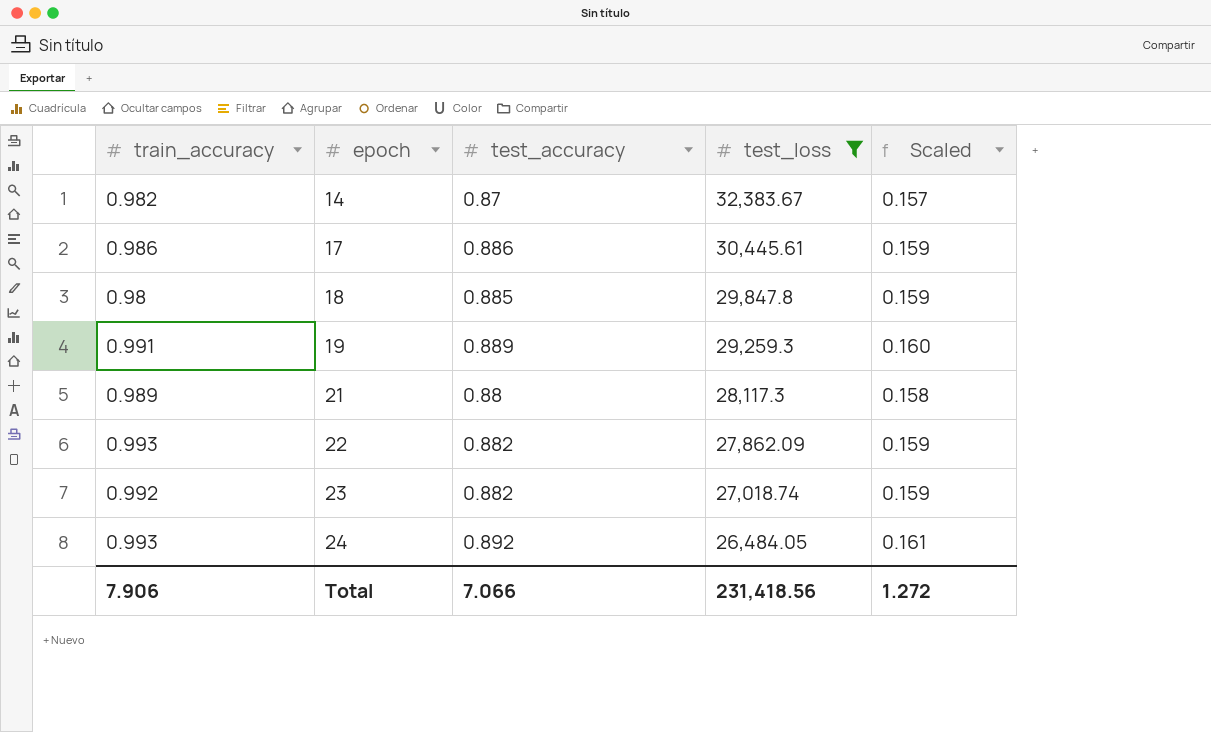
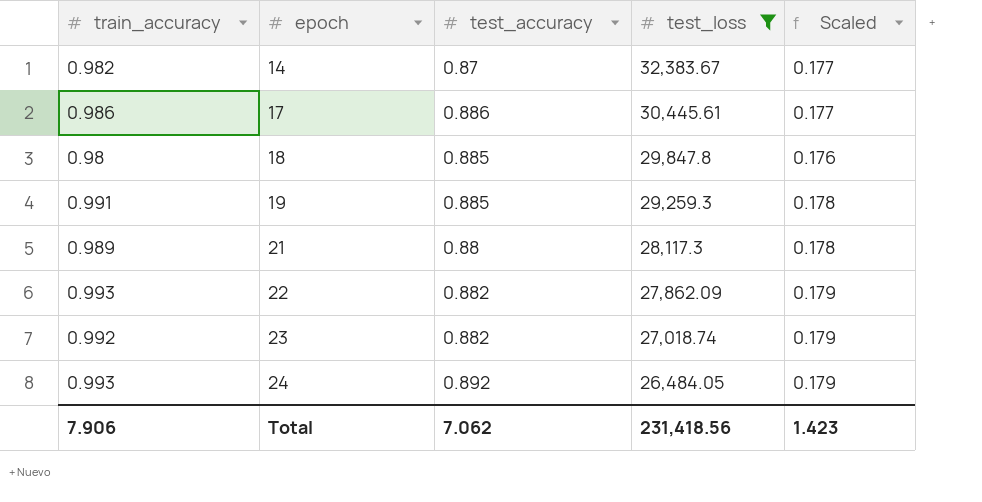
column Scaled | formula: [test_accuracy] * 0.18 -> [train_accuracy] * 0.18
19 | test_accuracy: 0.889 -> 0.885
Total | test_accuracy: 7.066 -> 7.062
Total | Scaled: 1.272 -> 1.423

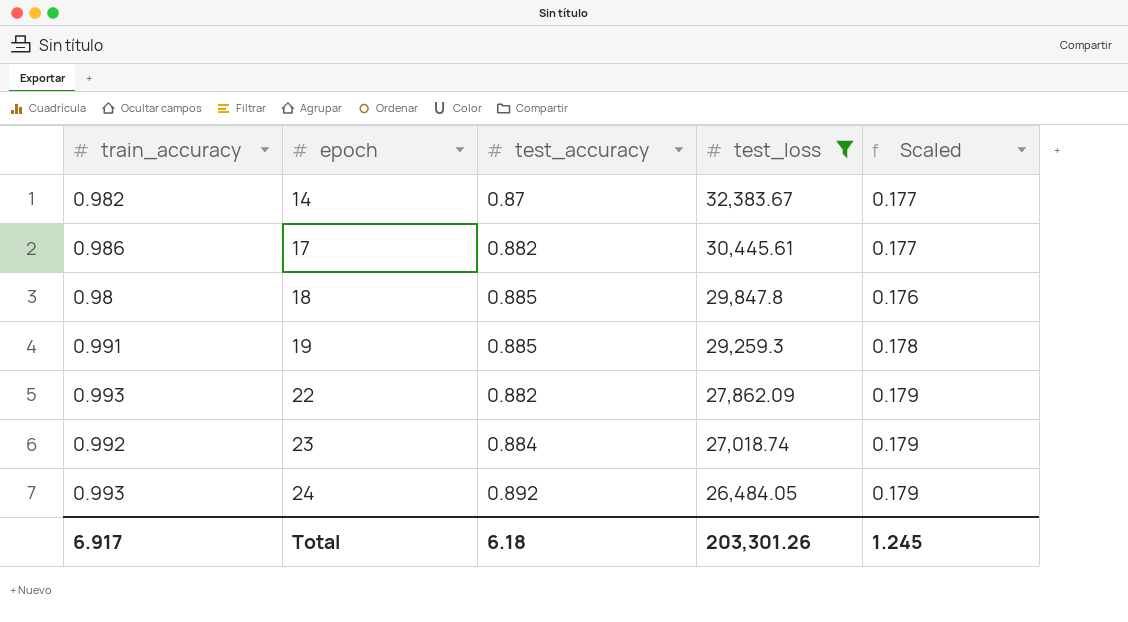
row 21: 0.989 | 0.88 | 28,117.3 | 0.178 -> none
17 | test_accuracy: 0.886 -> 0.882
23 | test_accuracy: 0.882 -> 0.884
Total | train_accuracy: 7.906 -> 6.917
Total | test_accuracy: 7.062 -> 6.18
Total | test_loss: 231,418.56 -> 203,301.26
Total | Scaled: 1.423 -> 1.245

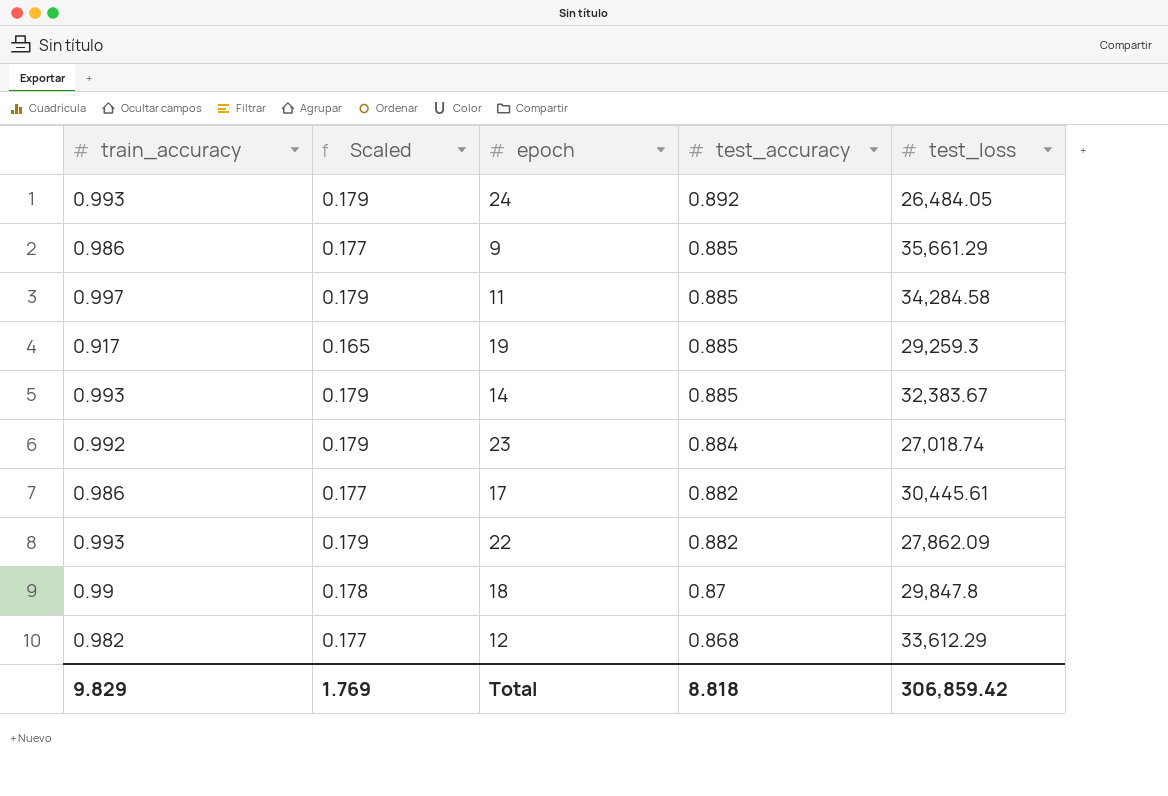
filter: test_loss <= 32,383.67 -> none
row order: epoch ascending -> test_accuracy descending
column Scaled | position: 5 -> 2
19 | train_accuracy: 0.991 -> 0.917
19 | Scaled: 0.178 -> 0.165
14 | train_accuracy: 0.982 -> 0.993
14 | Scaled: 0.177 -> 0.179
14 | test_accuracy: 0.87 -> 0.885
18 | train_accuracy: 0.98 -> 0.99
18 | Scaled: 0.176 -> 0.178
18 | test_accuracy: 0.885 -> 0.87
Total | train_accuracy: 6.917 -> 9.829
Total | Scaled: 1.245 -> 1.769
Total | test_accuracy: 6.18 -> 8.818
Total | test_loss: 203,301.26 -> 306,859.42

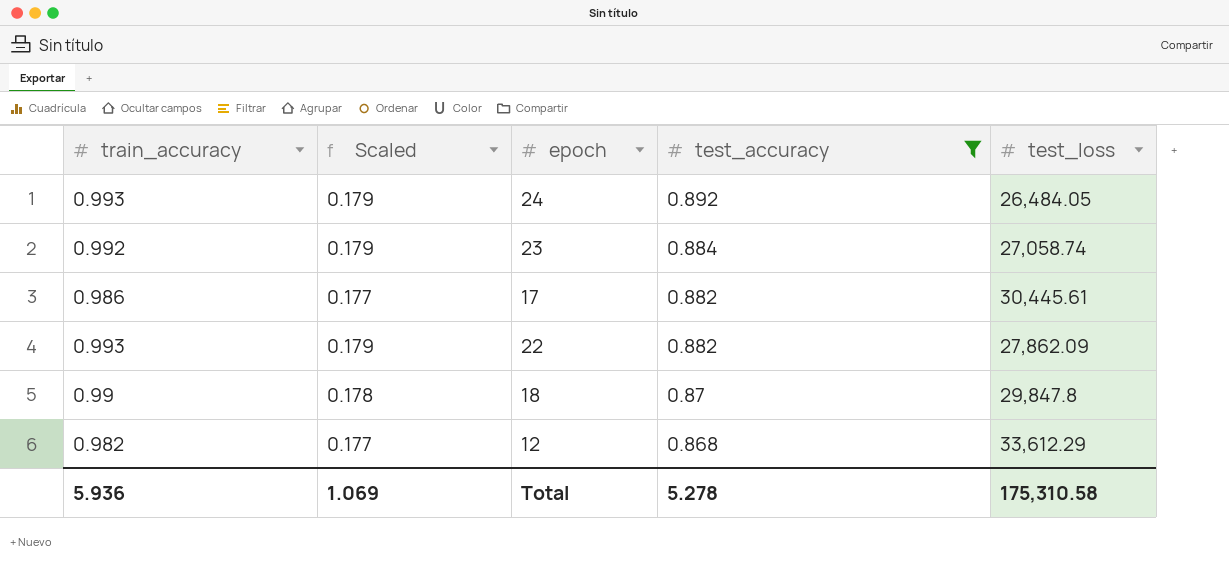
filter: none -> test_accuracy != 0.885
23 | test_loss: 27,018.74 -> 27,058.74
Total | train_accuracy: 9.829 -> 5.936
Total | Scaled: 1.769 -> 1.069
Total | test_accuracy: 8.818 -> 5.278
Total | test_loss: 306,859.42 -> 175,310.58

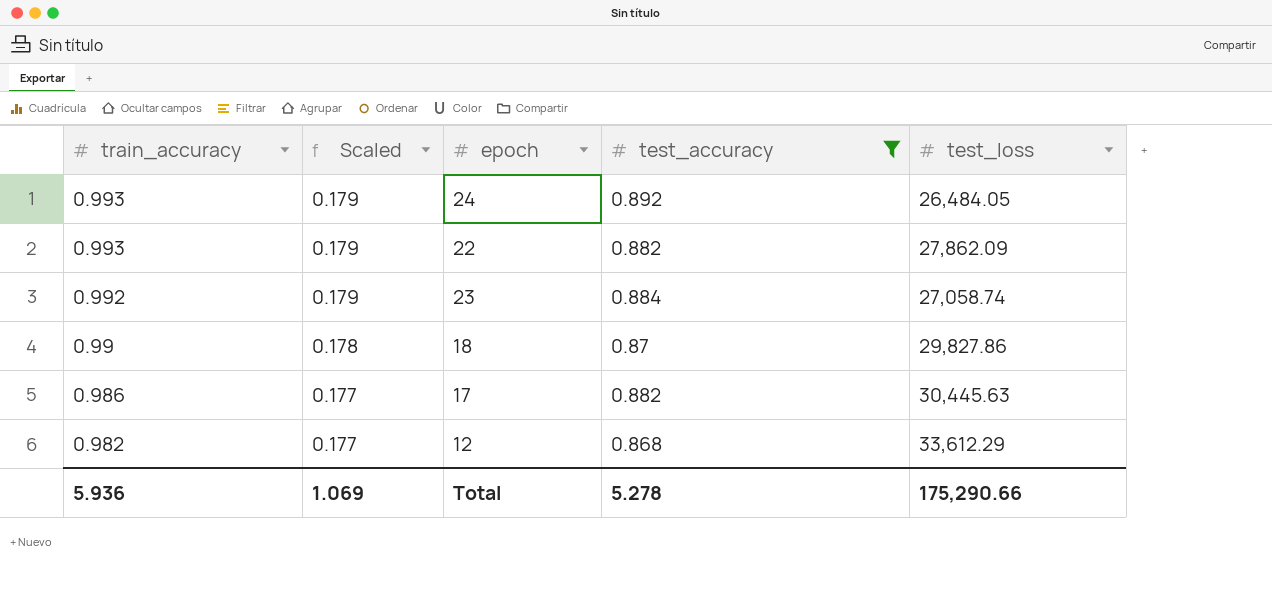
row order: test_accuracy descending -> train_accuracy descending
18 | test_loss: 29,847.8 -> 29,827.86
17 | test_loss: 30,445.61 -> 30,445.63
Total | test_loss: 175,310.58 -> 175,290.66

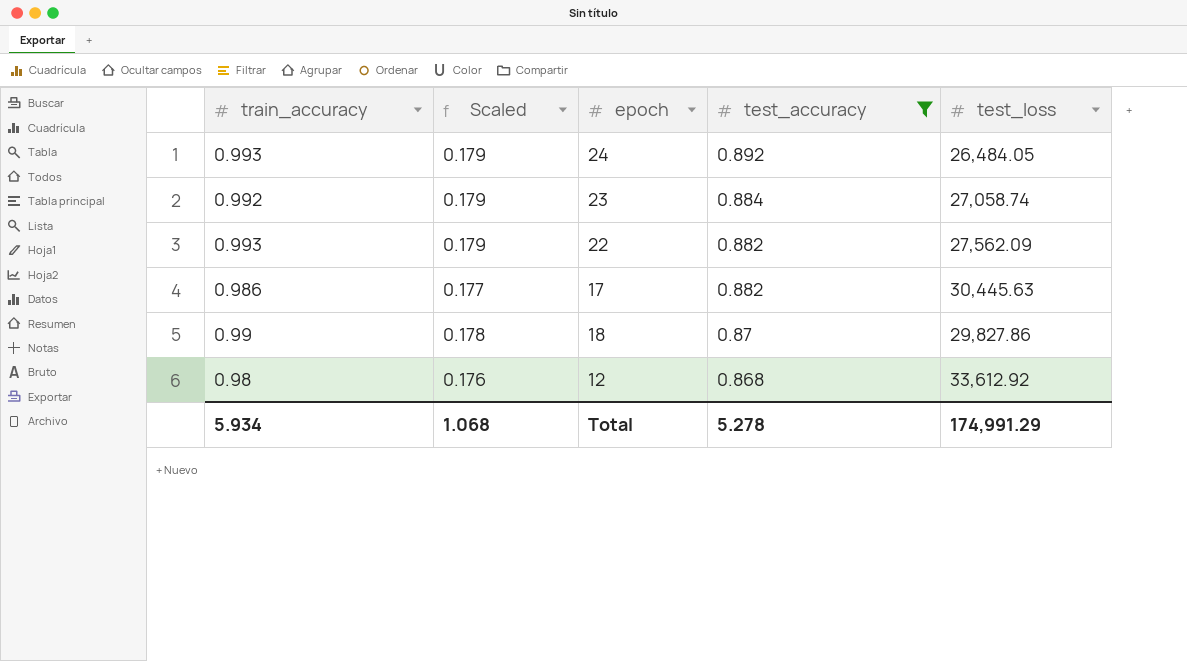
row order: train_accuracy descending -> test_accuracy descending
22 | test_loss: 27,862.09 -> 27,562.09
12 | train_accuracy: 0.982 -> 0.98
12 | Scaled: 0.177 -> 0.176
12 | test_loss: 33,612.29 -> 33,612.92
Total | train_accuracy: 5.936 -> 5.934
Total | Scaled: 1.069 -> 1.068
Total | test_loss: 175,290.66 -> 174,991.29

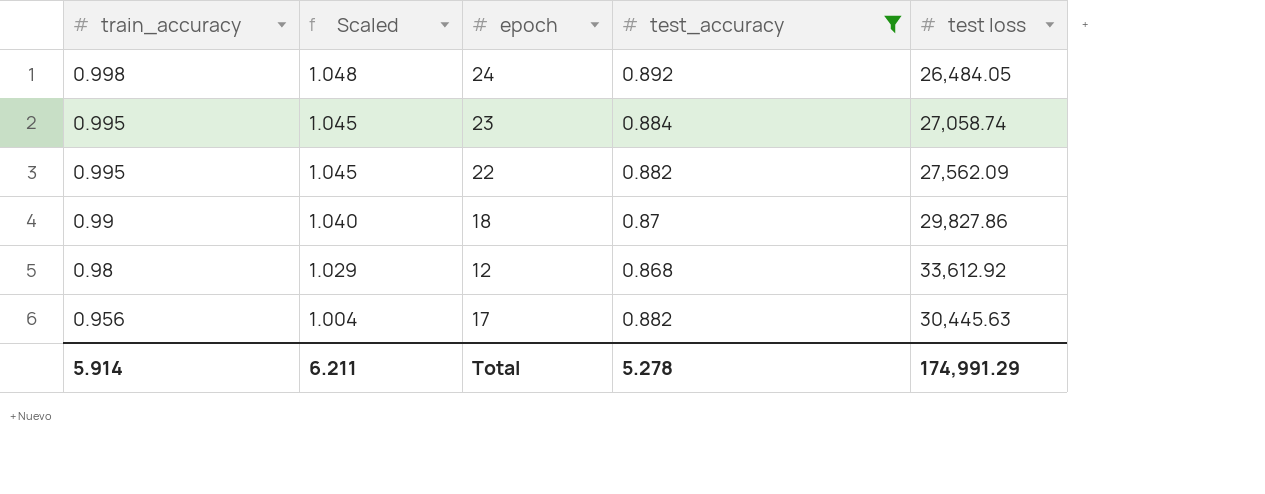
row order: test_accuracy descending -> train_accuracy descending
column Scaled | formula: [train_accuracy] * 0.18 -> [train_accuracy] * 1.05
column name: test_loss -> test loss
24 | train_accuracy: 0.993 -> 0.998
23 | train_accuracy: 0.992 -> 0.995
22 | train_accuracy: 0.993 -> 0.995
17 | train_accuracy: 0.986 -> 0.956
Total | train_accuracy: 5.934 -> 5.914
Total | Scaled: 1.068 -> 6.211

